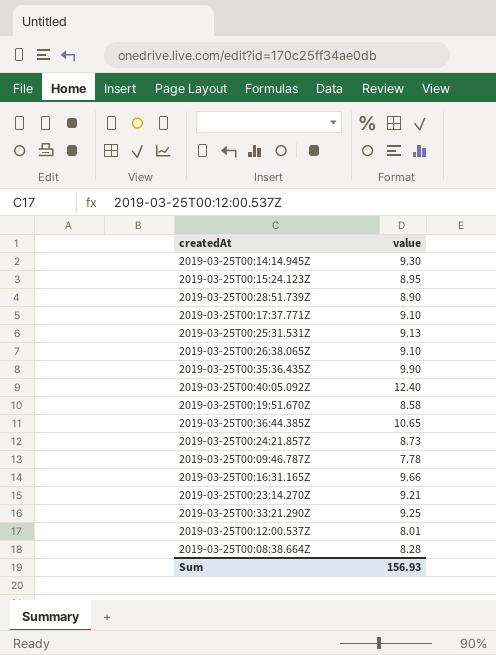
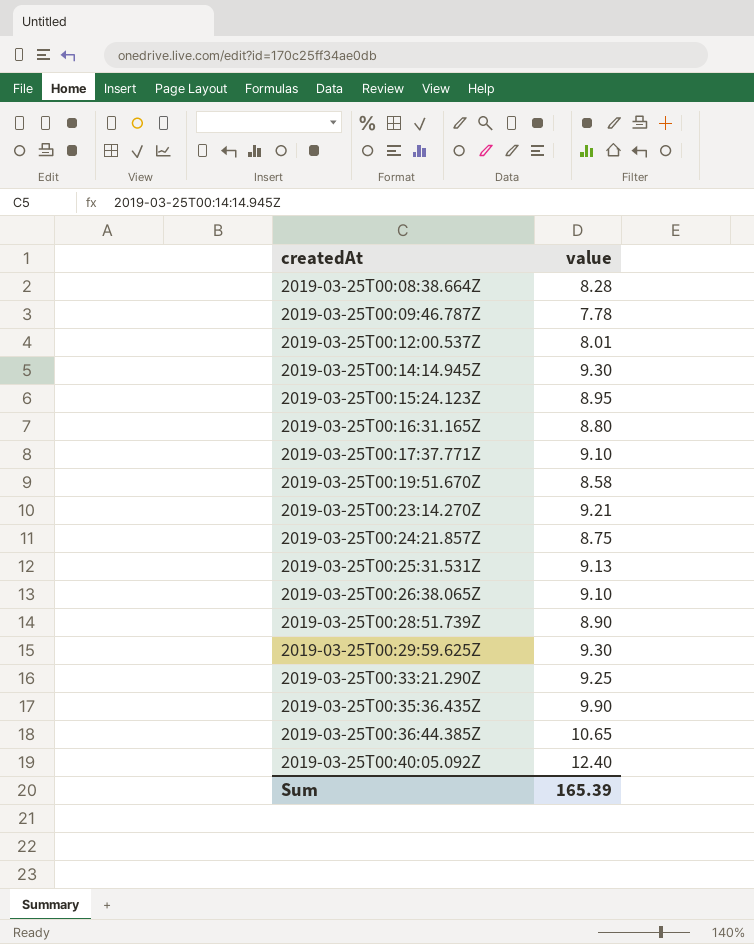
row order: none -> createdAt ascending
2019-03-25T00:16:31.165Z | value: 9.66 -> 8.80
2019-03-25T00:24:21.857Z | value: 8.73 -> 8.75
row 2019-03-25T00:29:59.625Z: none -> 9.30
Sum | value: 156.93 -> 165.39

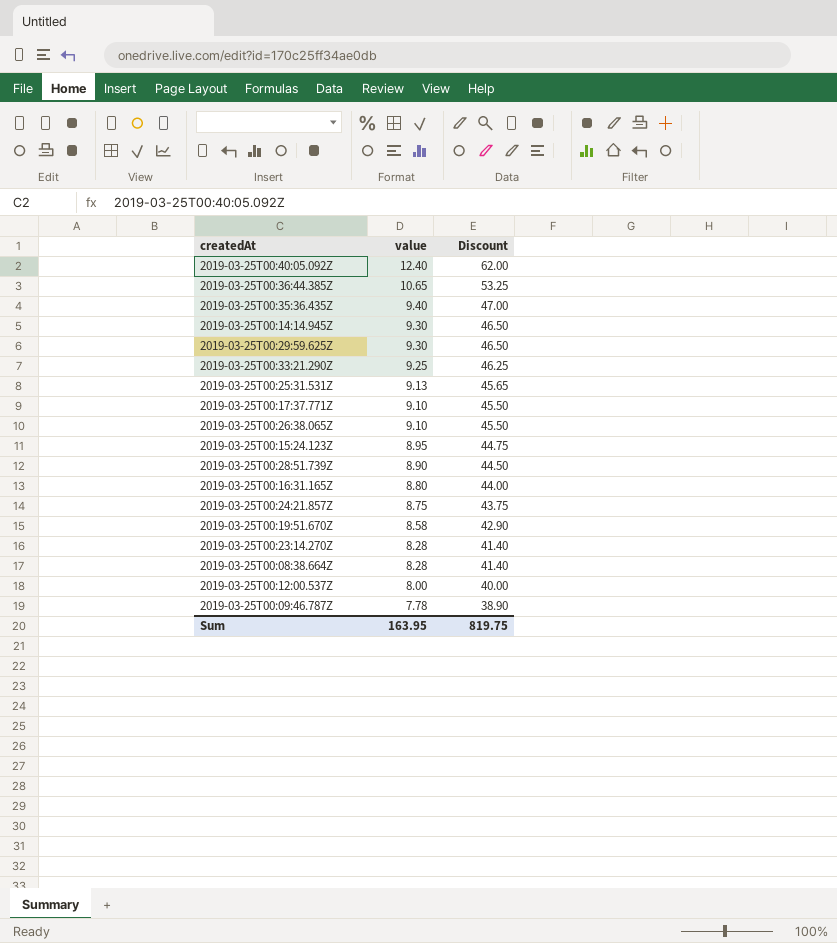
row order: createdAt ascending -> value descending
column Discount | formula: none -> [value] * 5
2019-03-25T00:35:36.435Z | value: 9.90 -> 9.40
2019-03-25T00:23:14.270Z | value: 9.21 -> 8.28
2019-03-25T00:12:00.537Z | value: 8.01 -> 8.00
Sum | value: 165.39 -> 163.95

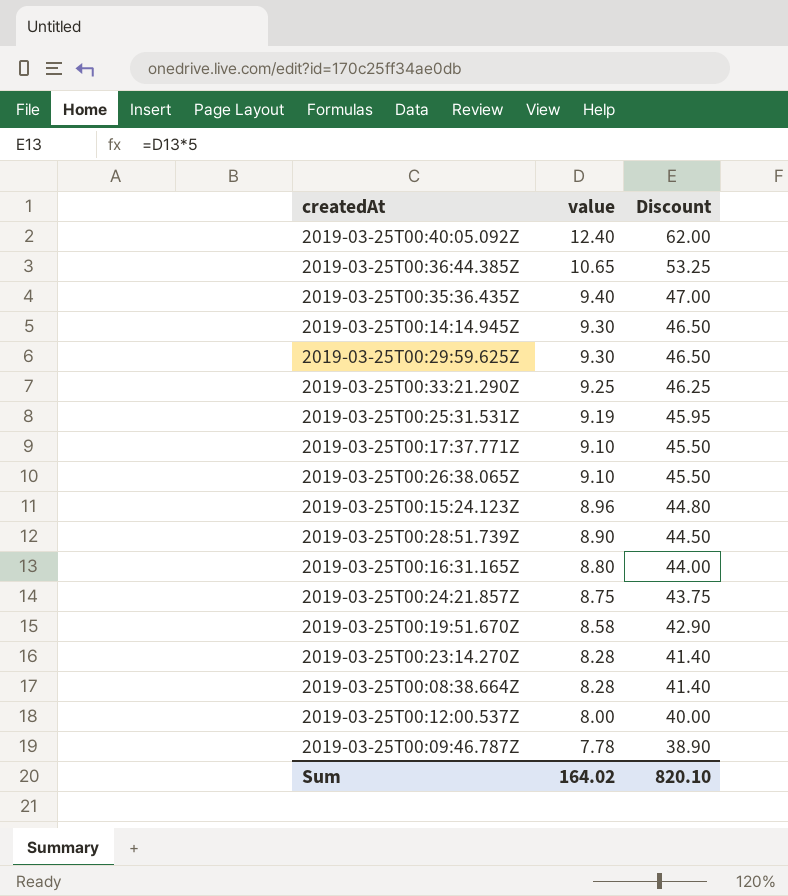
2019-03-25T00:25:31.531Z | value: 9.13 -> 9.19
2019-03-25T00:25:31.531Z | Discount: 45.65 -> 45.95
2019-03-25T00:15:24.123Z | value: 8.95 -> 8.96
2019-03-25T00:15:24.123Z | Discount: 44.75 -> 44.80
Sum | value: 163.95 -> 164.02
Sum | Discount: 819.75 -> 820.10

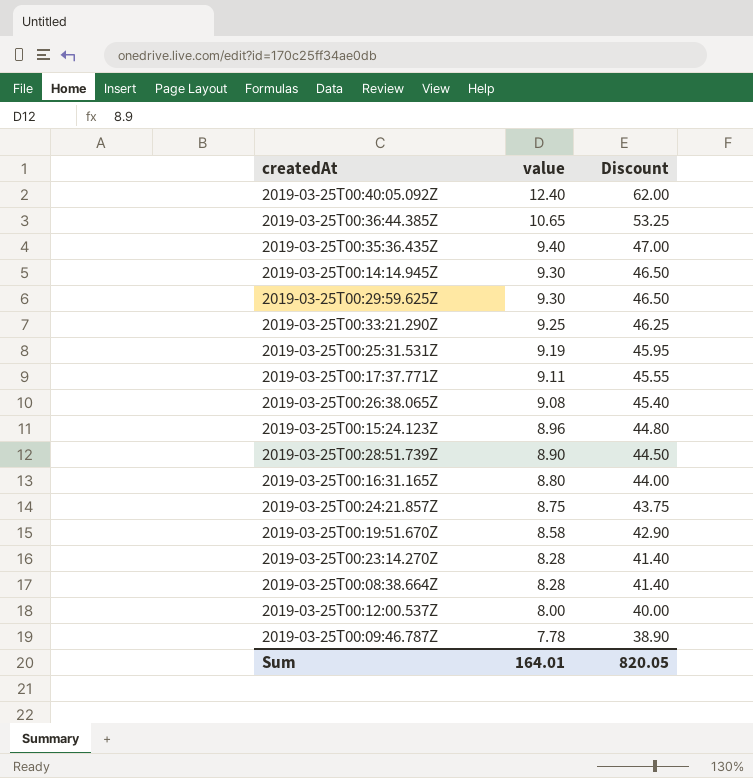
2019-03-25T00:17:37.771Z | value: 9.10 -> 9.11
2019-03-25T00:17:37.771Z | Discount: 45.50 -> 45.55
2019-03-25T00:26:38.065Z | value: 9.10 -> 9.08
2019-03-25T00:26:38.065Z | Discount: 45.50 -> 45.40
Sum | value: 164.02 -> 164.01
Sum | Discount: 820.10 -> 820.05

